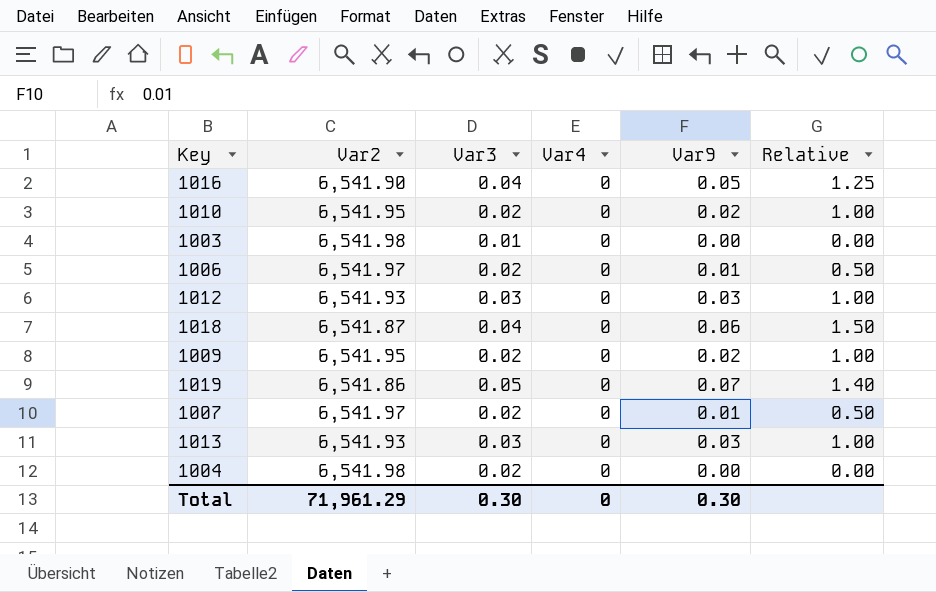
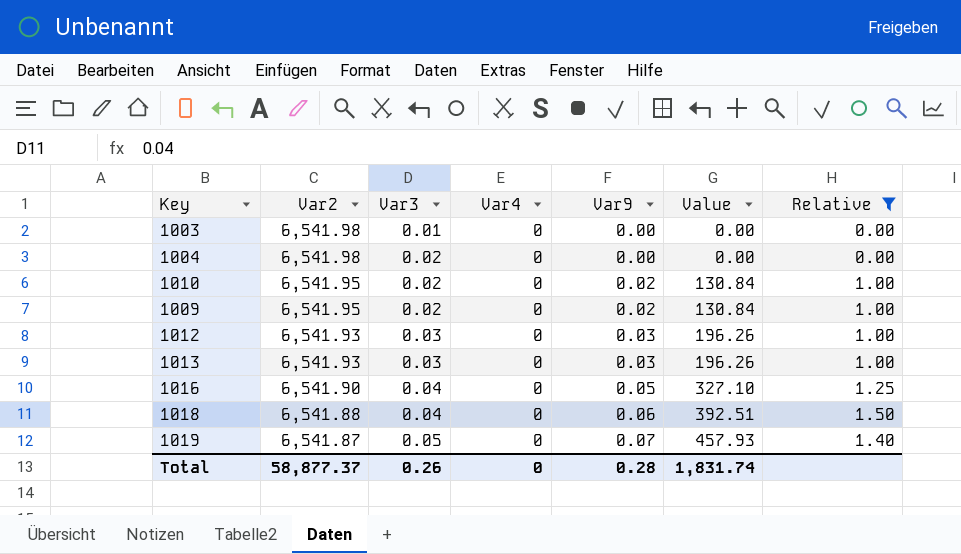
filter: none -> Relative != 0.50
row order: none -> Var2 descending
column Value | formula: none -> [Var2] * [Var9]
1018 | Var2: 6,541.87 -> 6,541.88
1019 | Var2: 6,541.86 -> 6,541.87
Total | Var2: 71,961.29 -> 58,877.37
Total | Var3: 0.30 -> 0.26
Total | Var9: 0.30 -> 0.28

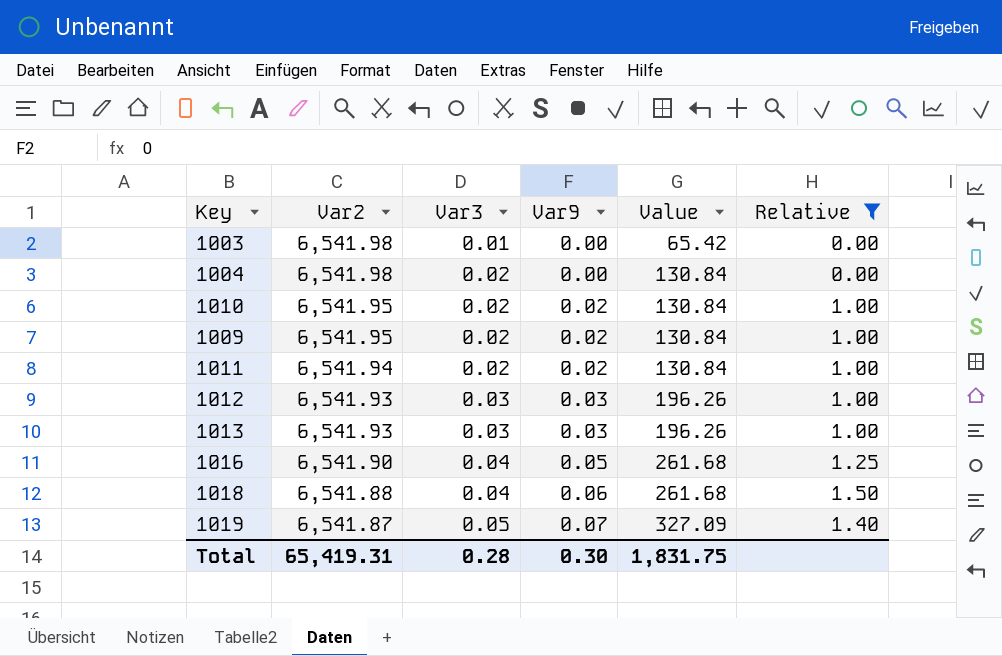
column Var4 | position: 4 -> none
column Value | formula: [Var2] * [Var9] -> [Var2] * [Var3]
row 1011: none -> 6,541.94 | 0.02 | 0.02 | 130.84 | 1.00
Total | Var2: 58,877.37 -> 65,419.31
Total | Var3: 0.26 -> 0.28
Total | Var9: 0.28 -> 0.30
Total | Value: 1,831.74 -> 1,831.75

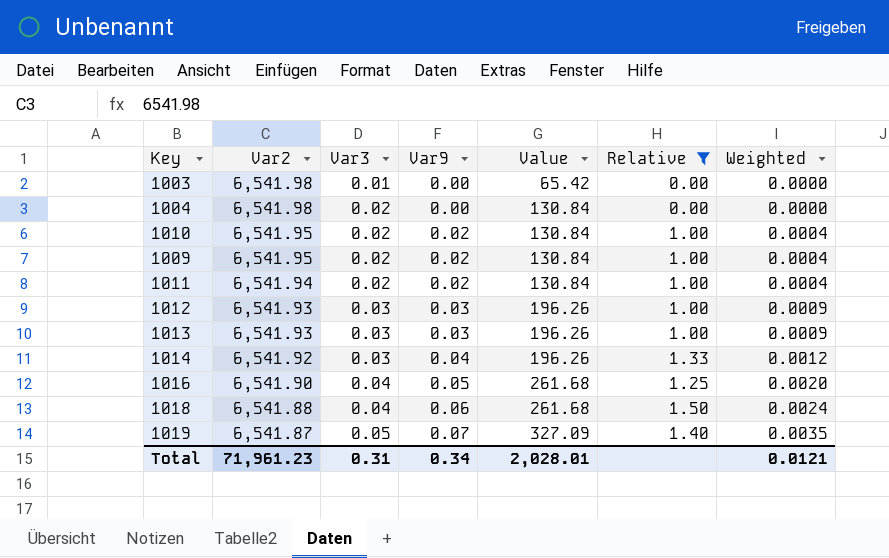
column Weighted | formula: none -> [Var3] * [Var9]
row 1014: none -> 6,541.92 | 0.03 | 0.04 | 196.26 | 1.33 | 0.0012
Total | Var2: 65,419.31 -> 71,961.23
Total | Var3: 0.28 -> 0.31
Total | Var9: 0.30 -> 0.34
Total | Value: 1,831.75 -> 2,028.01

